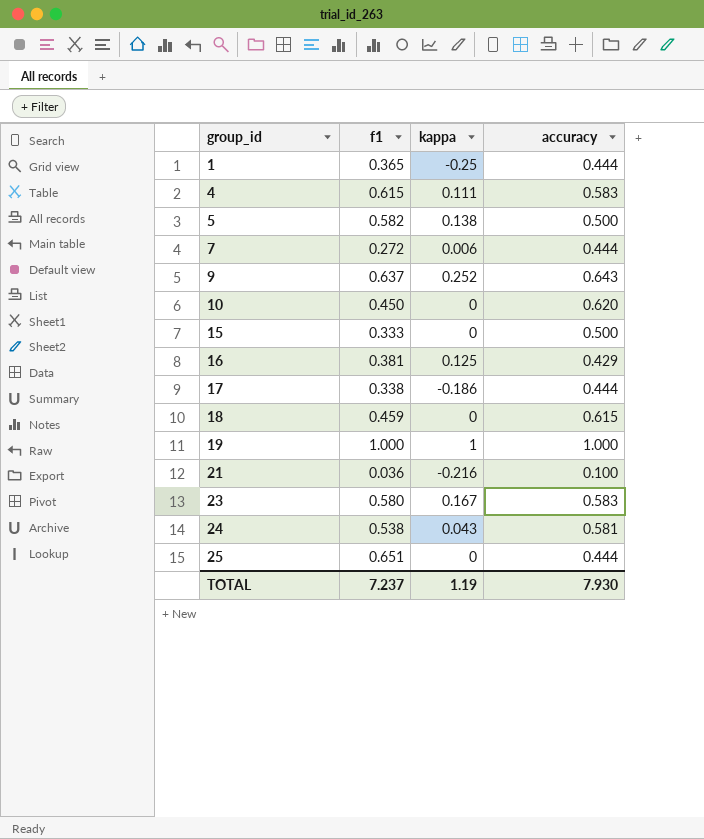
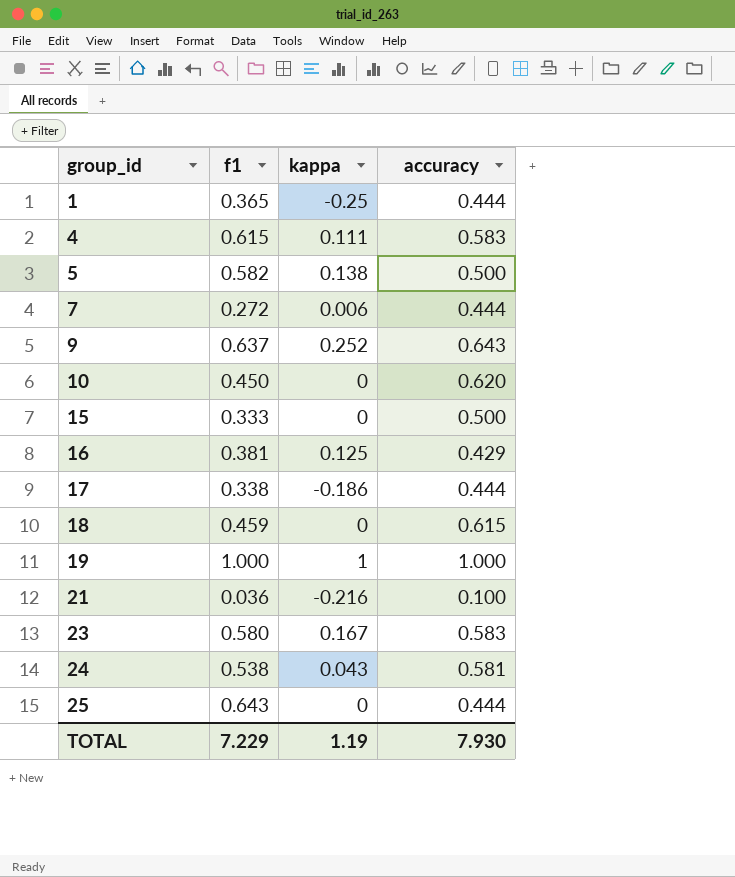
25 | f1: 0.651 -> 0.643
TOTAL | f1: 7.237 -> 7.229

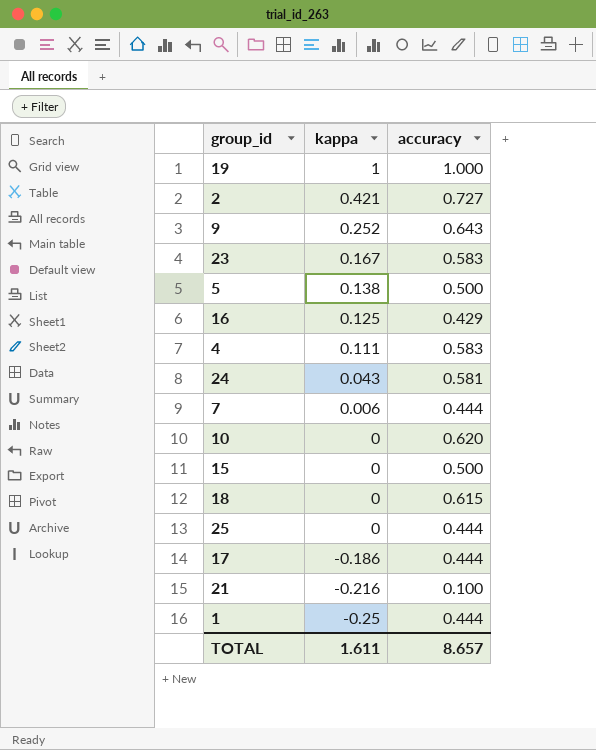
row order: group_id ascending -> kappa descending
column f1 | position: 2 -> none
row 2: none -> 0.421 | 0.727
TOTAL | kappa: 1.19 -> 1.611
TOTAL | accuracy: 7.930 -> 8.657

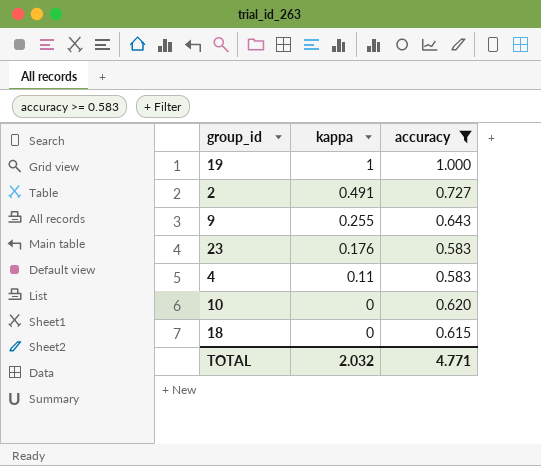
filter: none -> accuracy >= 0.583
2 | kappa: 0.421 -> 0.491
9 | kappa: 0.252 -> 0.255
23 | kappa: 0.167 -> 0.176
4 | kappa: 0.111 -> 0.11
TOTAL | kappa: 1.611 -> 2.032
TOTAL | accuracy: 8.657 -> 4.771

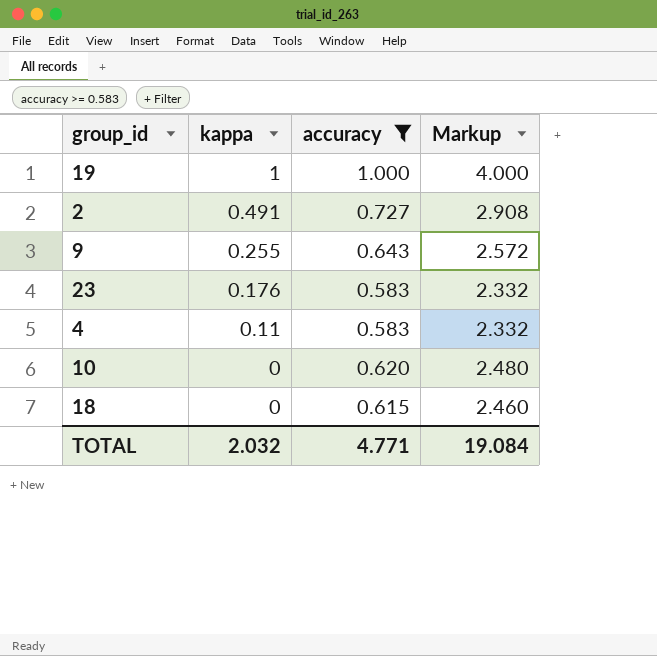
column Markup | formula: none -> [accuracy] * 4

